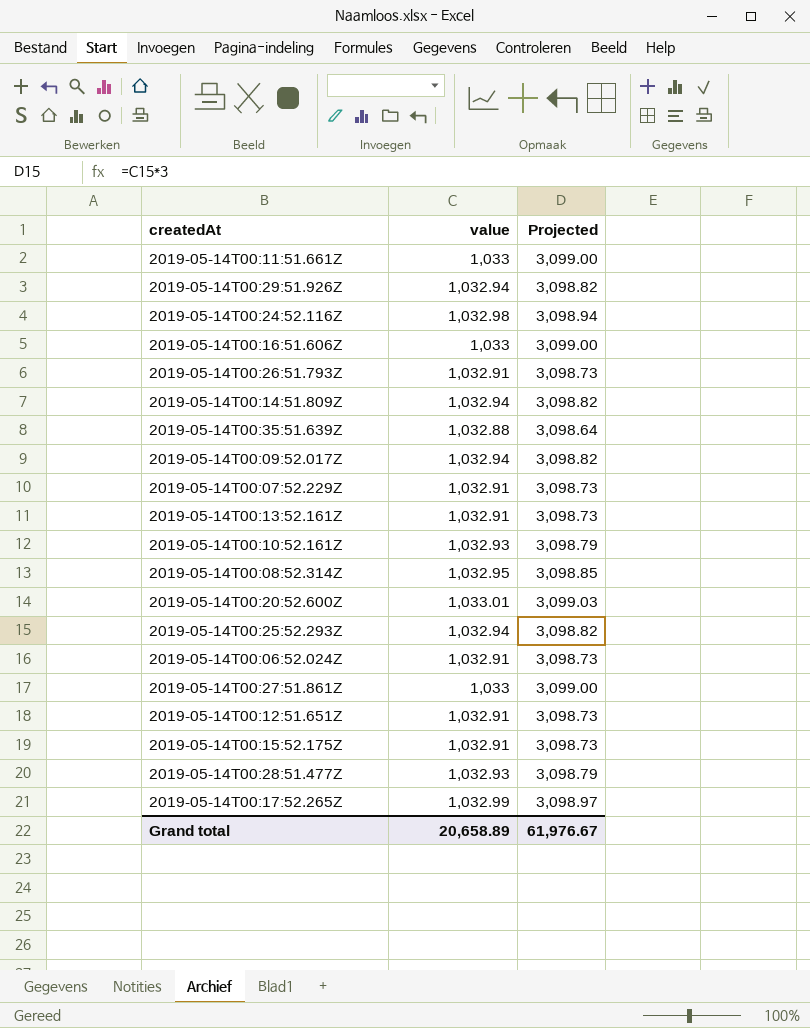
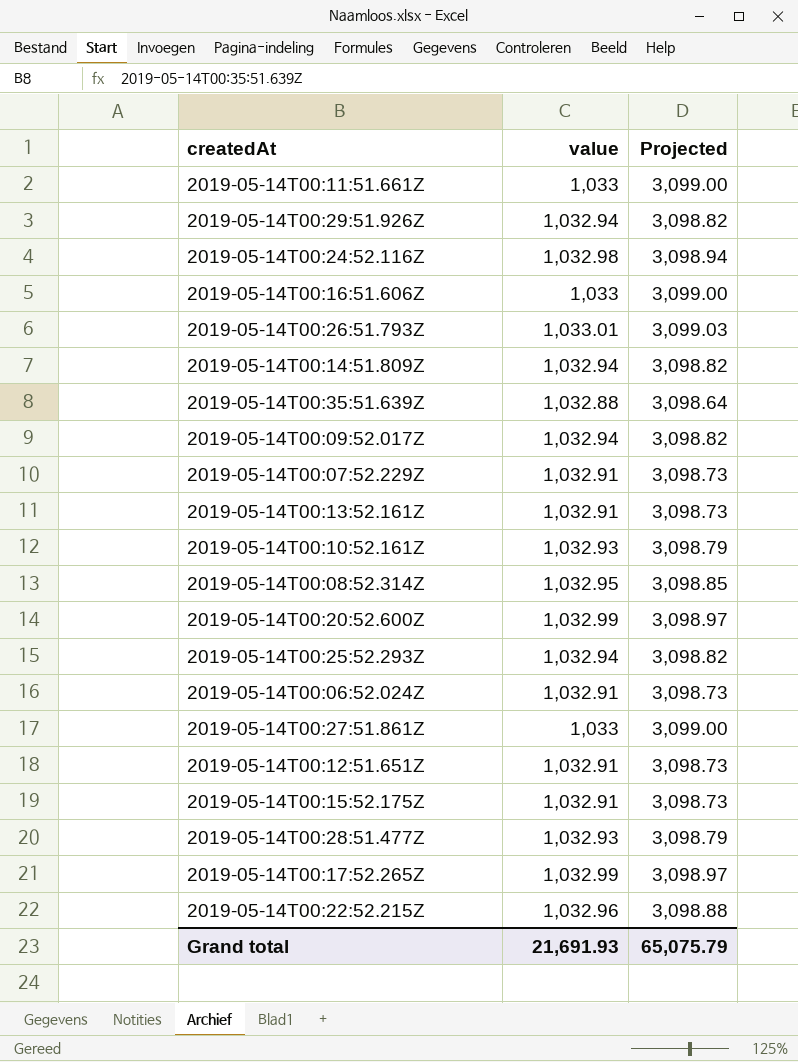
2019-05-14T00:26:51.793Z | value: 1,032.91 -> 1,033.01
2019-05-14T00:26:51.793Z | Projected: 3,098.73 -> 3,099.03
2019-05-14T00:20:52.600Z | value: 1,033.01 -> 1,032.99
2019-05-14T00:20:52.600Z | Projected: 3,099.03 -> 3,098.97
row 2019-05-14T00:22:52.215Z: none -> 1,032.96 | 3,098.88
Grand total | value: 20,658.89 -> 21,691.93
Grand total | Projected: 61,976.67 -> 65,075.79

